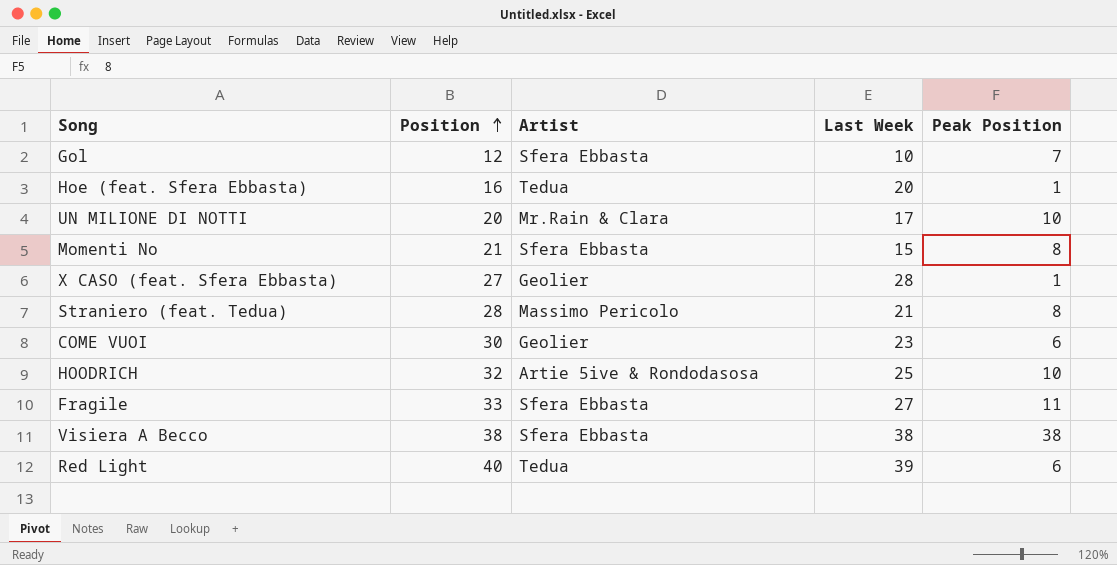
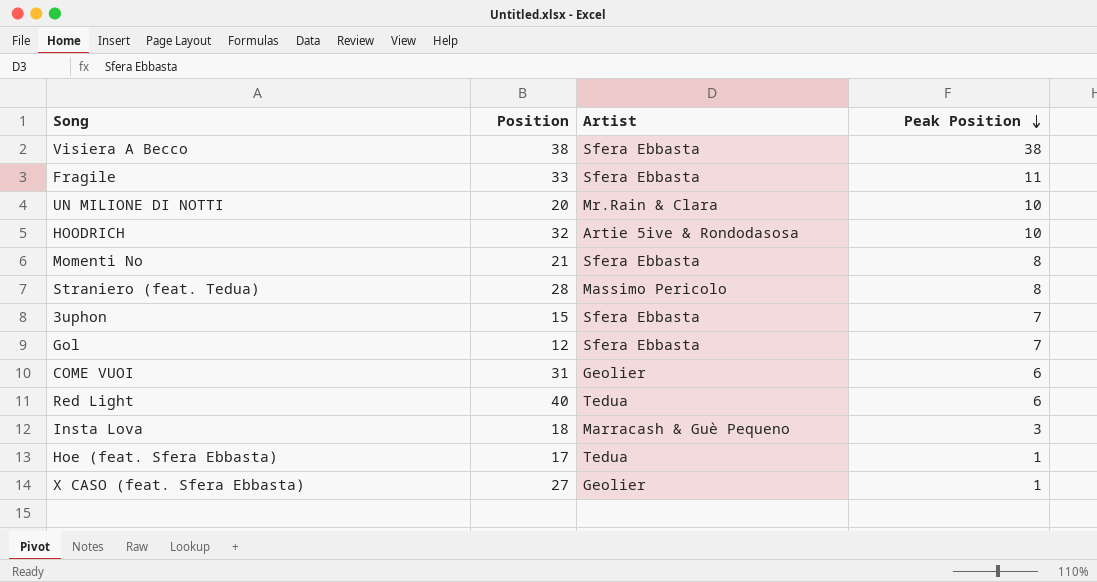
row order: Position ascending -> Peak Position descending
column Last Week | position: 4 -> none
row 3uphon: none -> 15 | Sfera Ebbasta | 7
COME VUOI | Position: 30 -> 31
row Insta Lova: none -> 18 | Marracash & Guè Pequeno | 3
Hoe (feat. Sfera Ebbasta) | Position: 16 -> 17

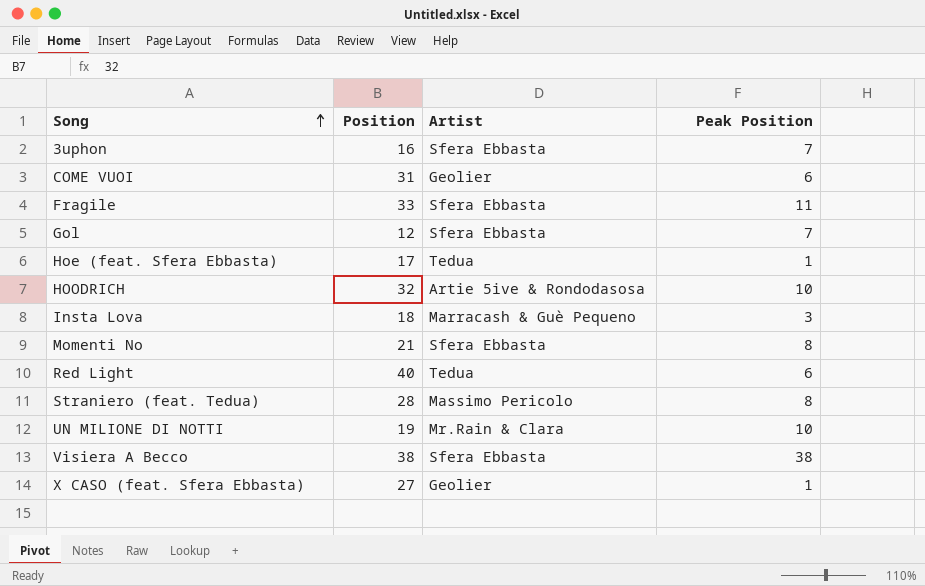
row order: Peak Position descending -> Song ascending
3uphon | Position: 15 -> 16
UN MILIONE DI NOTTI | Position: 20 -> 19

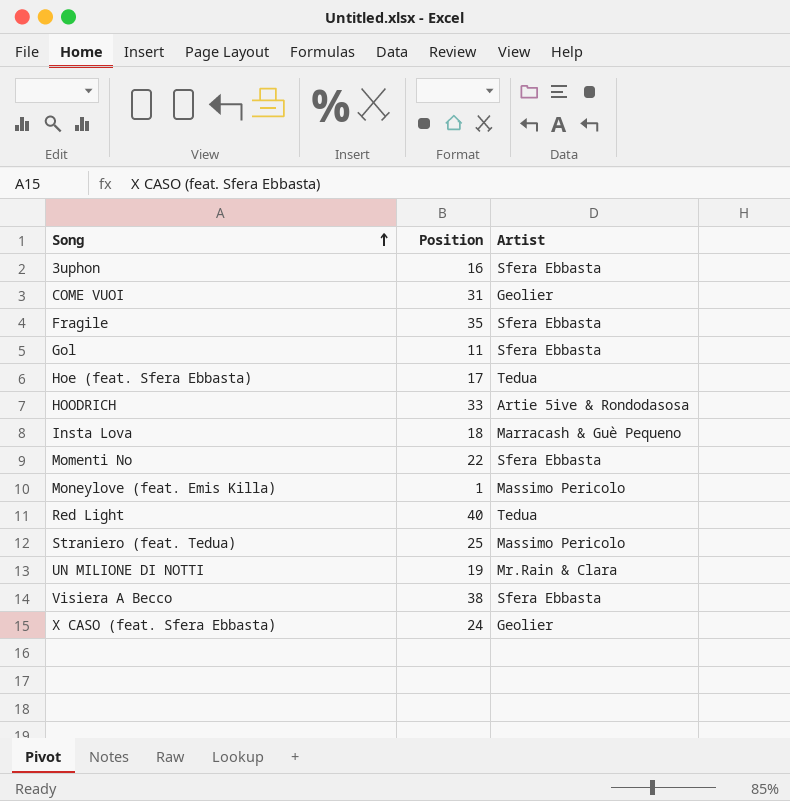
column Peak Position | position: 4 -> none
Fragile | Position: 33 -> 35
Gol | Position: 12 -> 11
HOODRICH | Position: 32 -> 33
Momenti No | Position: 21 -> 22
row Moneylove (feat. Emis Killa): none -> 1 | Massimo Pericolo
Straniero (feat. Tedua) | Position: 28 -> 25
X CASO (feat. Sfera Ebbasta) | Position: 27 -> 24

